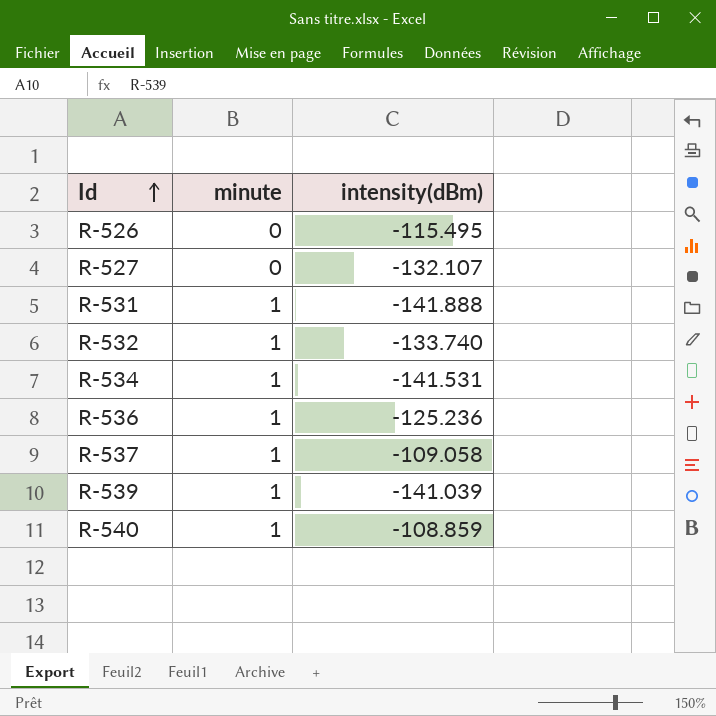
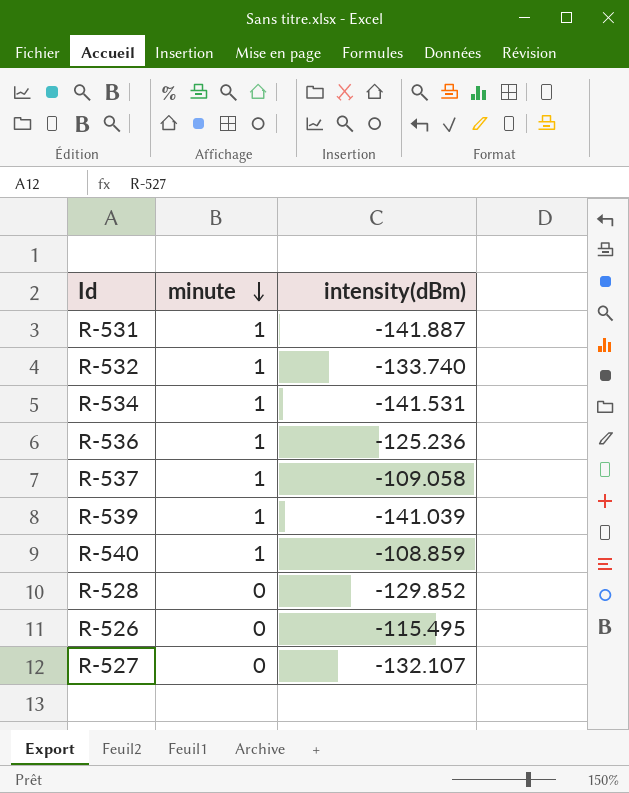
row order: Id ascending -> minute descending
R-531 | intensity(dBm): -141.888 -> -141.887
row R-528: none -> 0 | -129.852

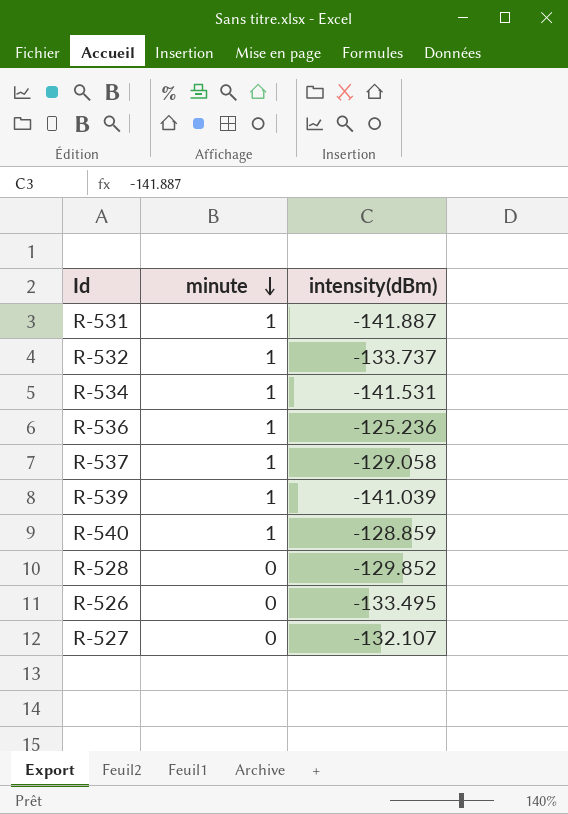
R-532 | intensity(dBm): -133.740 -> -133.737
R-537 | intensity(dBm): -109.058 -> -129.058
R-540 | intensity(dBm): -108.859 -> -128.859
R-526 | intensity(dBm): -115.495 -> -133.495

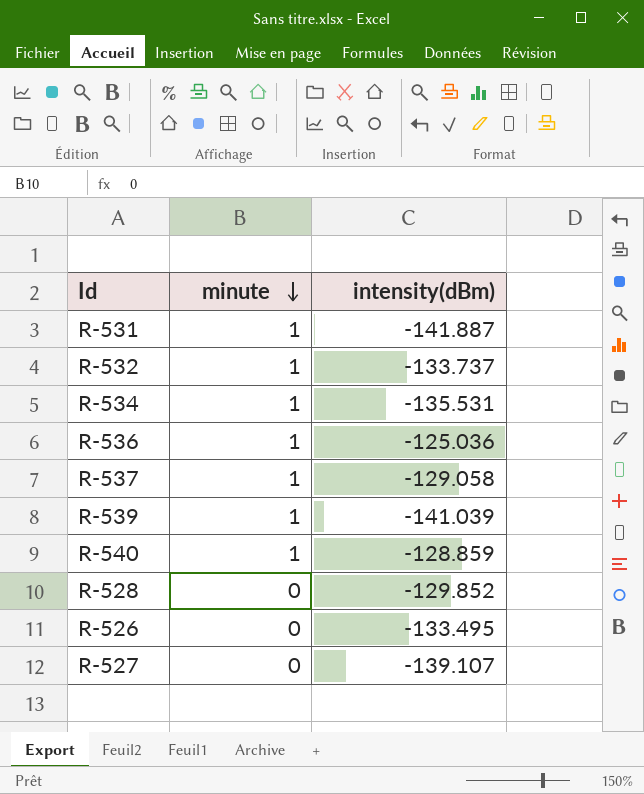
R-534 | intensity(dBm): -141.531 -> -135.531
R-536 | intensity(dBm): -125.236 -> -125.036
R-527 | intensity(dBm): -132.107 -> -139.107

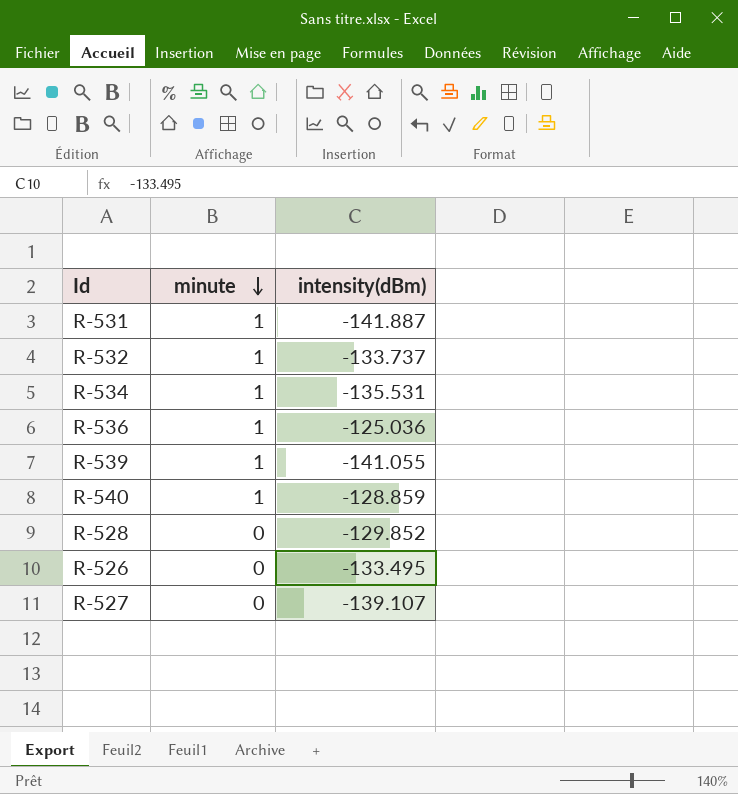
row R-537: 1 | -129.058 -> none
R-539 | intensity(dBm): -141.039 -> -141.055

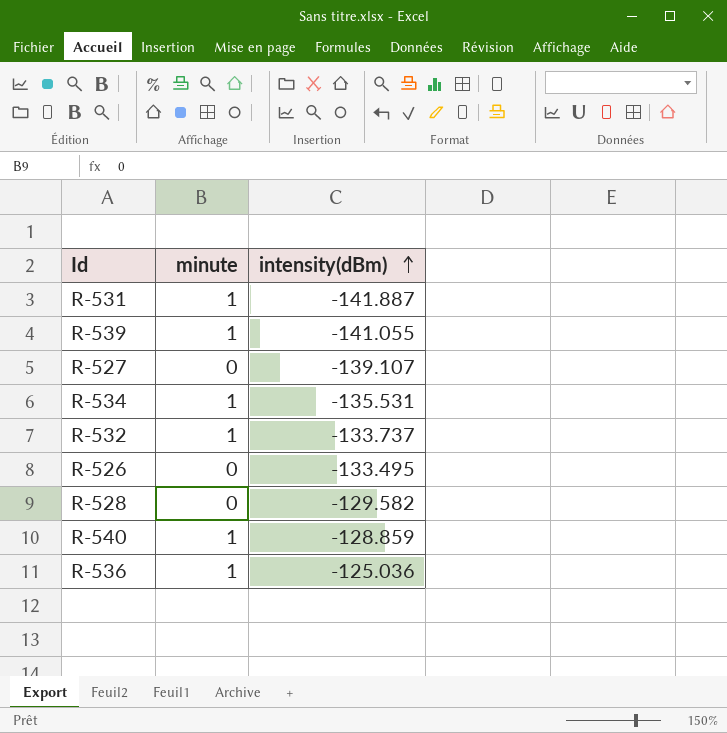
row order: minute descending -> intensity(dBm) ascending
R-528 | intensity(dBm): -129.852 -> -129.582

